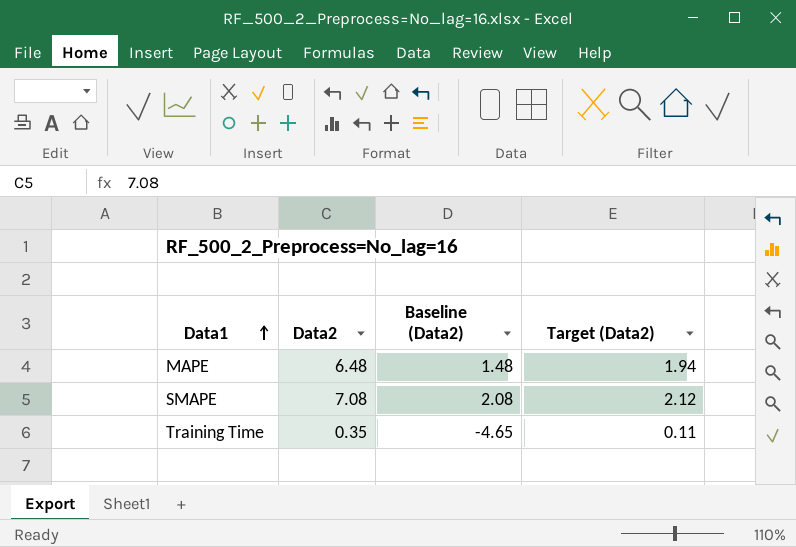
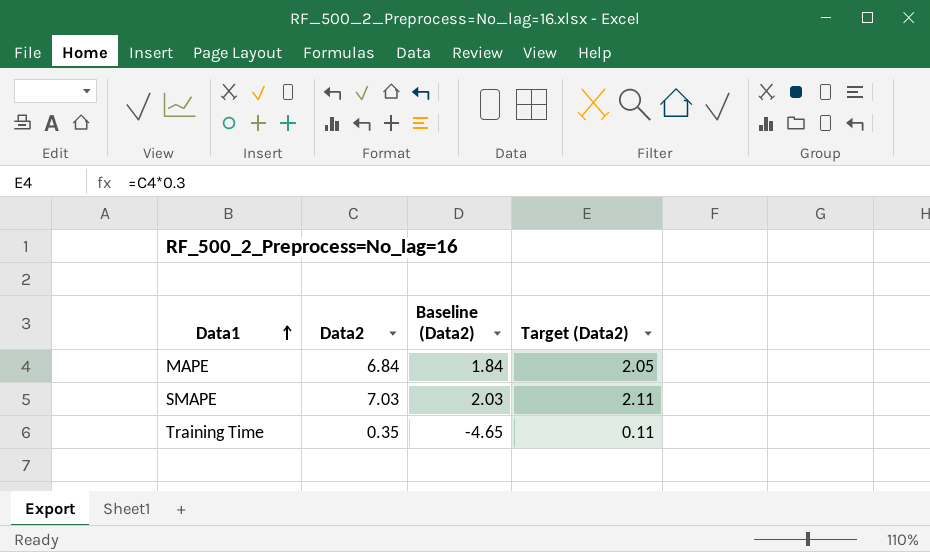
MAPE | Data2: 6.48 -> 6.84
MAPE | Baseline (Data2): 1.48 -> 1.84
MAPE | Target (Data2): 1.94 -> 2.05
SMAPE | Data2: 7.08 -> 7.03
SMAPE | Baseline (Data2): 2.08 -> 2.03
SMAPE | Target (Data2): 2.12 -> 2.11

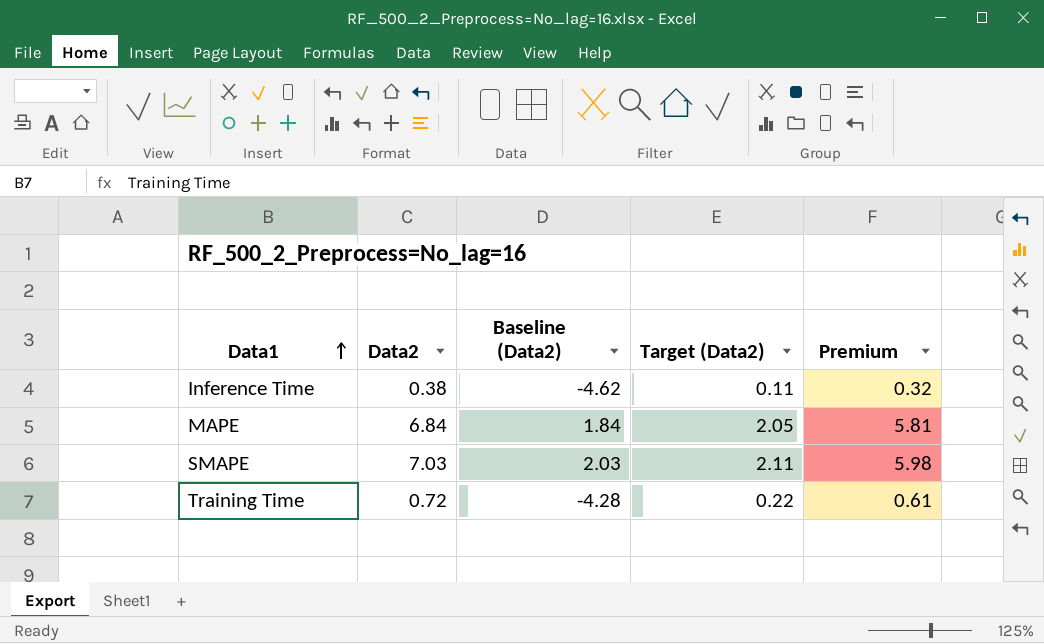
column Premium | formula: none -> [Data2] * 0.85
row Inference Time: none -> 0.38 | -4.62 | 0.11 | 0.32
Training Time | Data2: 0.35 -> 0.72
Training Time | Baseline (Data2): -4.65 -> -4.28
Training Time | Target (Data2): 0.11 -> 0.22

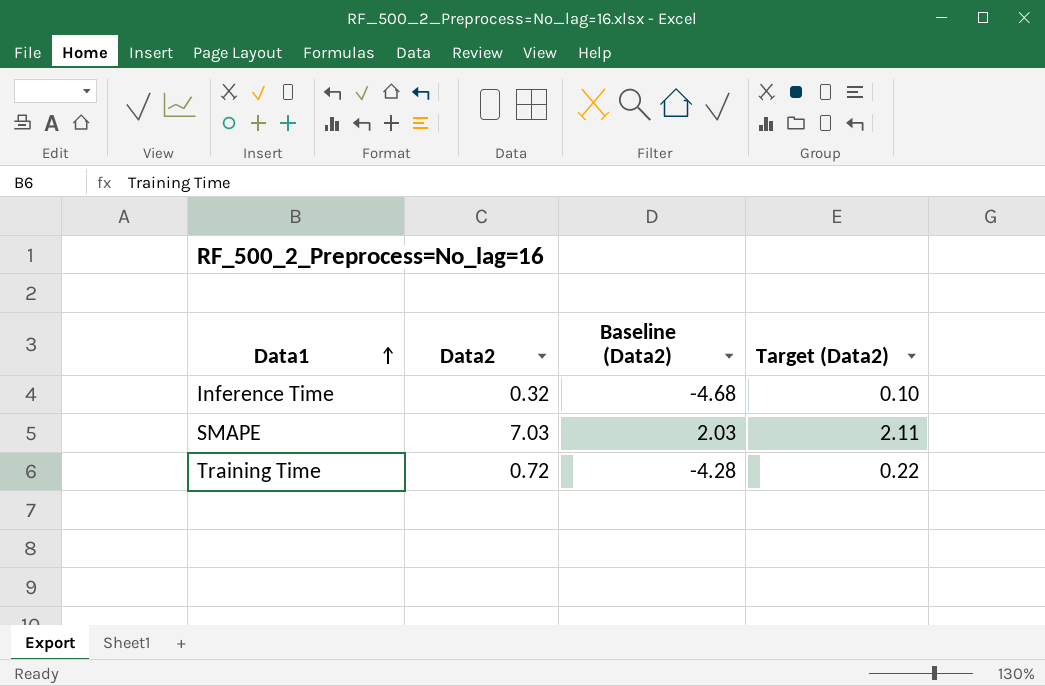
column Premium | formula: [Data2] * 0.85 -> none
row MAPE: 6.84 | 1.84 | 2.05 | 5.81 -> none
Inference Time | Data2: 0.38 -> 0.32
Inference Time | Baseline (Data2): -4.62 -> -4.68
Inference Time | Target (Data2): 0.11 -> 0.10

